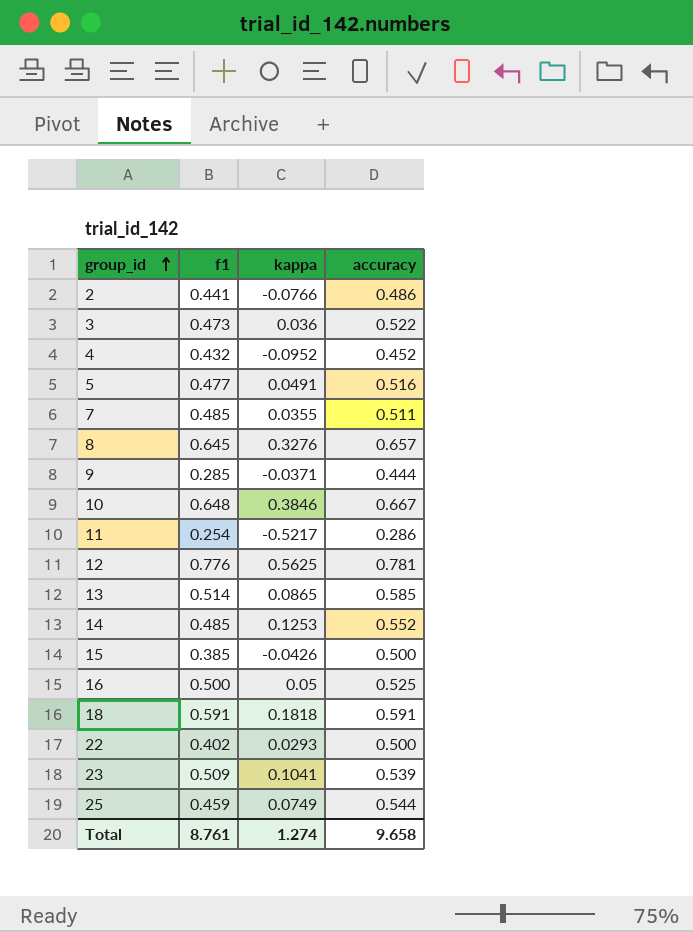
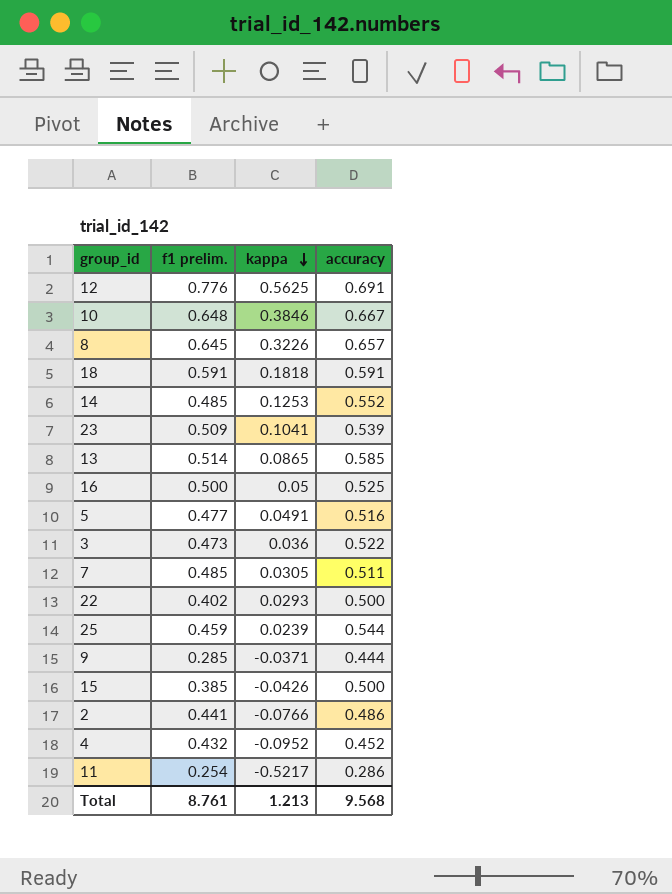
row order: group_id ascending -> kappa descending
column name: f1 -> f1 prelim.
12 | accuracy: 0.781 -> 0.691
8 | kappa: 0.3276 -> 0.3226
7 | kappa: 0.0355 -> 0.0305
25 | kappa: 0.0749 -> 0.0239
Total | kappa: 1.274 -> 1.213
Total | accuracy: 9.658 -> 9.568

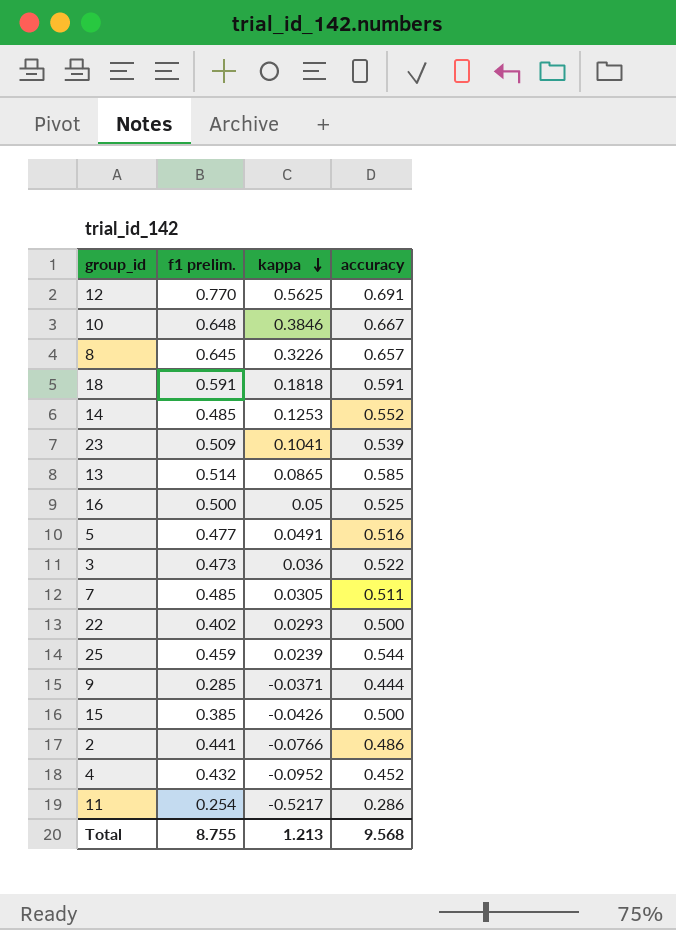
12 | f1 prelim.: 0.776 -> 0.770
Total | f1 prelim.: 8.761 -> 8.755

